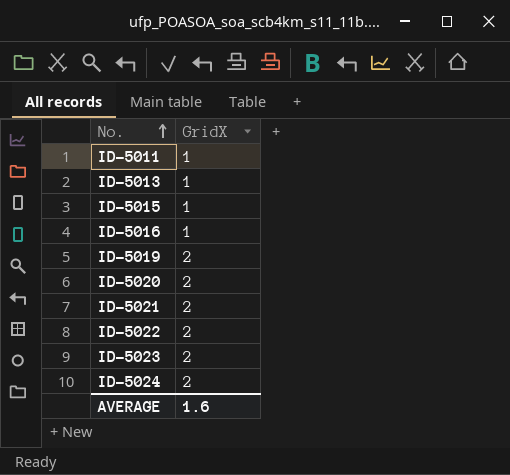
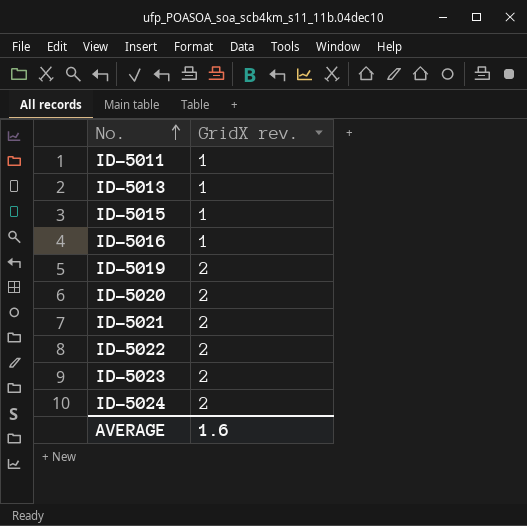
column name: GridX -> GridX rev.

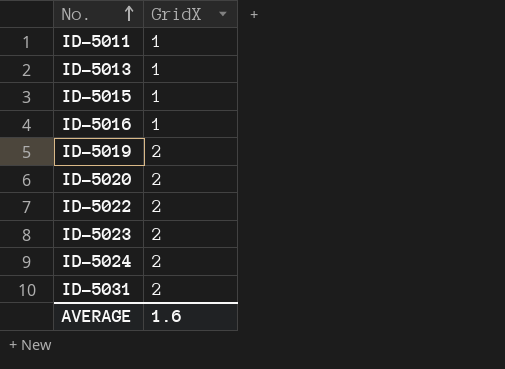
column name: GridX rev. -> GridX
row ID-5021: 2 -> none
row ID-5031: none -> 2

